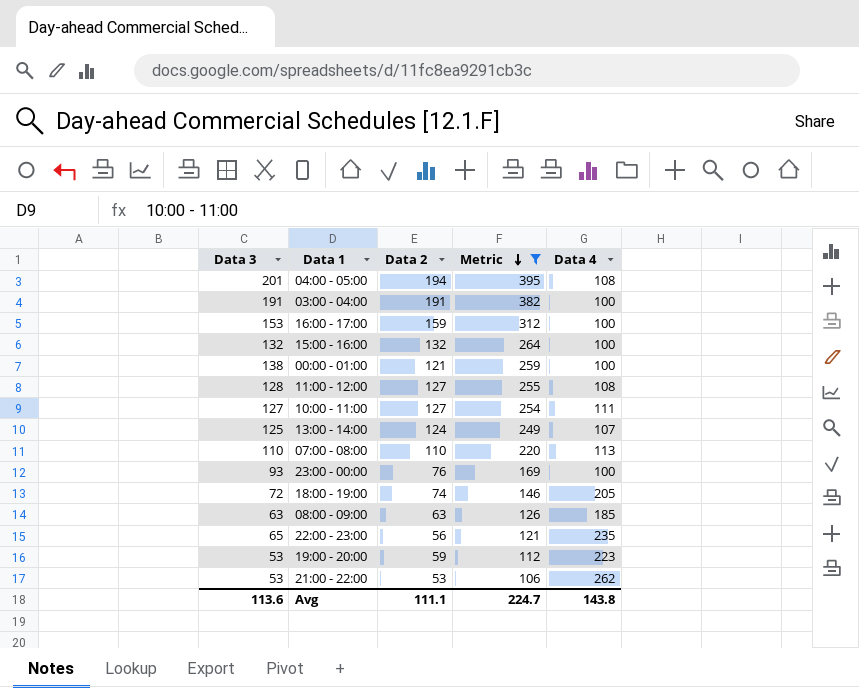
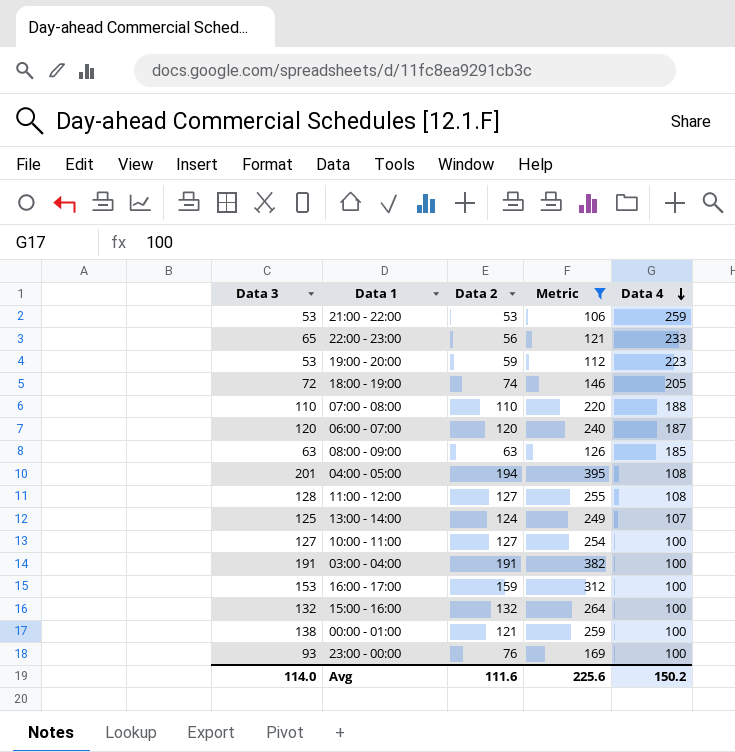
row order: Metric descending -> Data 4 descending
21:00 - 22:00 | Data 4: 262 -> 259
22:00 - 23:00 | Data 4: 235 -> 233
07:00 - 08:00 | Data 4: 113 -> 188
row 06:00 - 07:00: none -> 120 | 120 | 240 | 187
10:00 - 11:00 | Data 4: 111 -> 100
Avg | Data 3: 113.6 -> 114.0
Avg | Data 2: 111.1 -> 111.6
Avg | Metric: 224.7 -> 225.6
Avg | Data 4: 143.8 -> 150.2

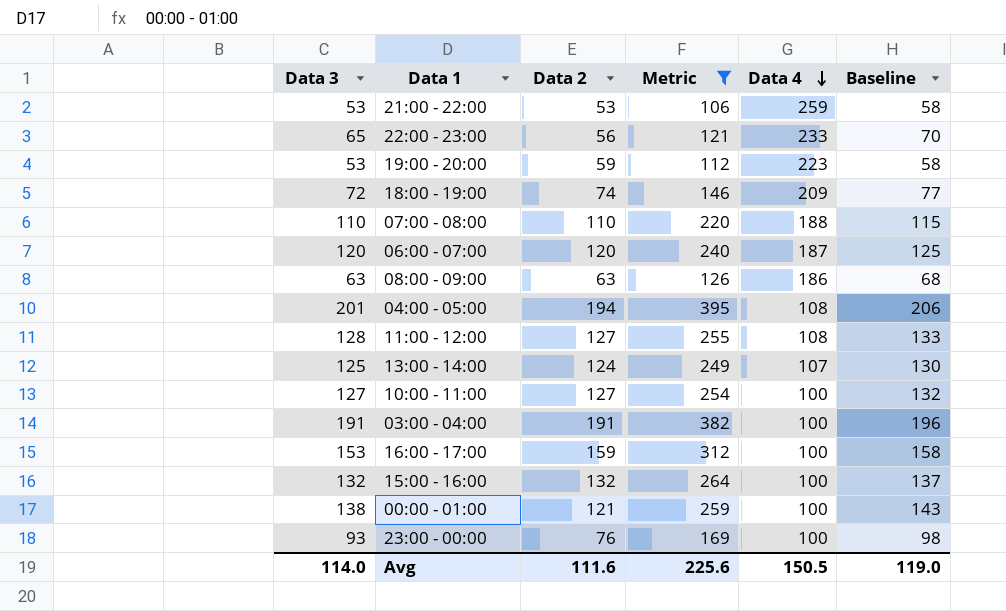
column Baseline | formula: none -> [Data 3] + 5
18:00 - 19:00 | Data 4: 205 -> 209
08:00 - 09:00 | Data 4: 185 -> 186
Avg | Data 4: 150.2 -> 150.5

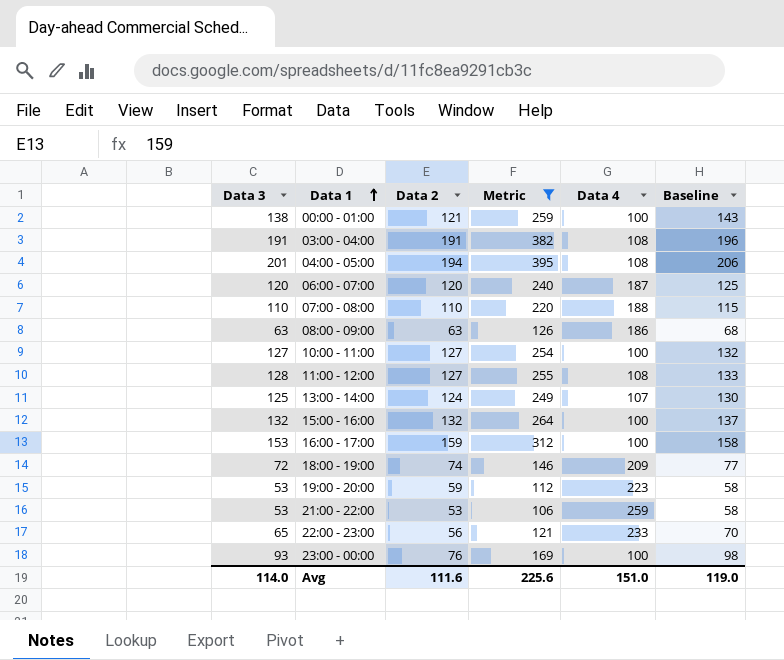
row order: Data 4 descending -> Data 1 ascending
03:00 - 04:00 | Data 4: 100 -> 108
Avg | Data 4: 150.5 -> 151.0

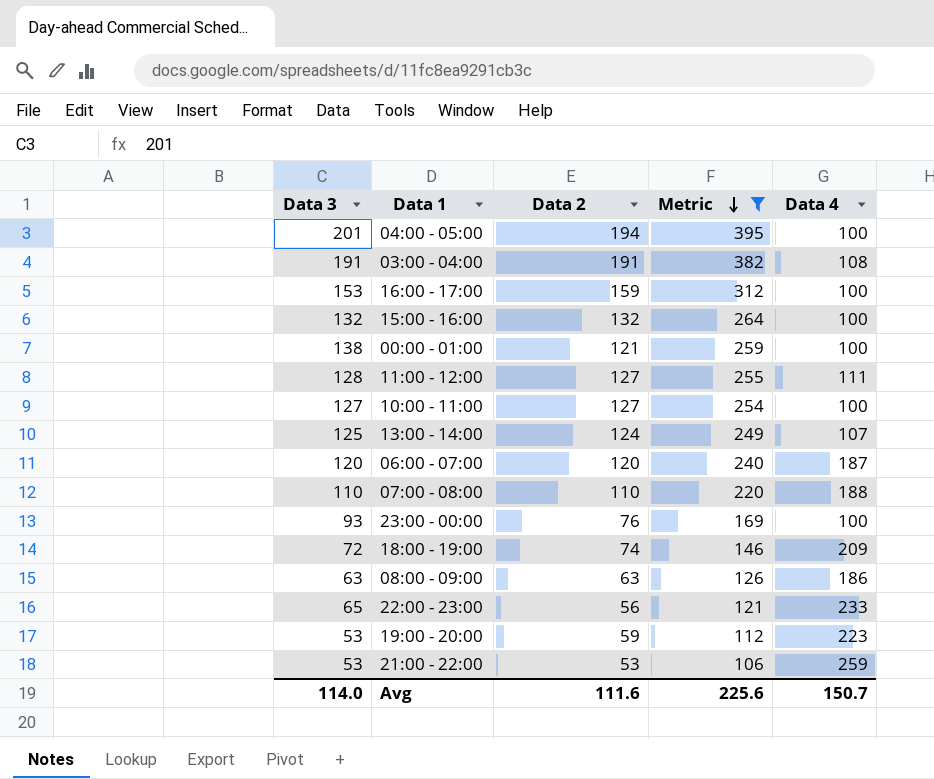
row order: Data 1 ascending -> Metric descending
column Baseline | formula: [Data 3] + 5 -> none
04:00 - 05:00 | Data 4: 108 -> 100
11:00 - 12:00 | Data 4: 108 -> 111
Avg | Data 4: 151.0 -> 150.7

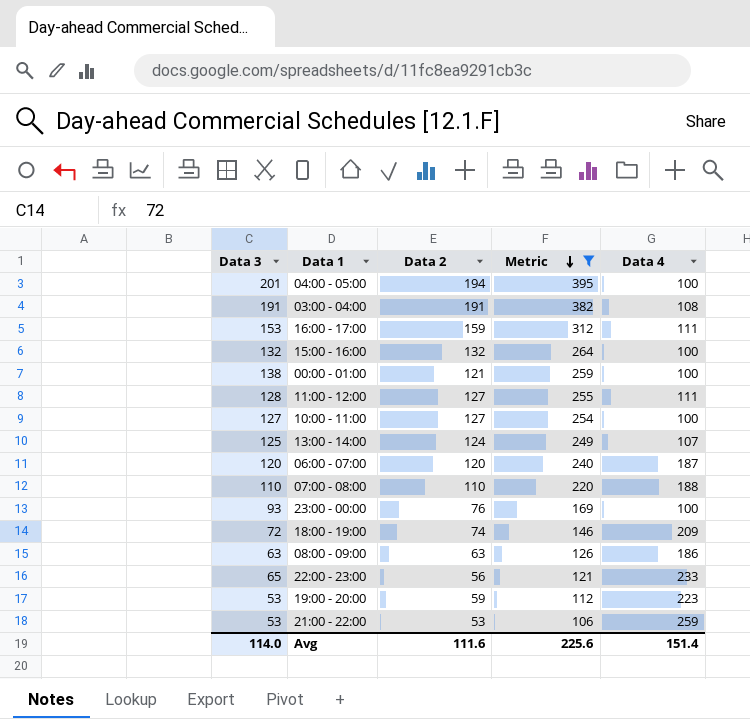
16:00 - 17:00 | Data 4: 100 -> 111
Avg | Data 4: 150.7 -> 151.4

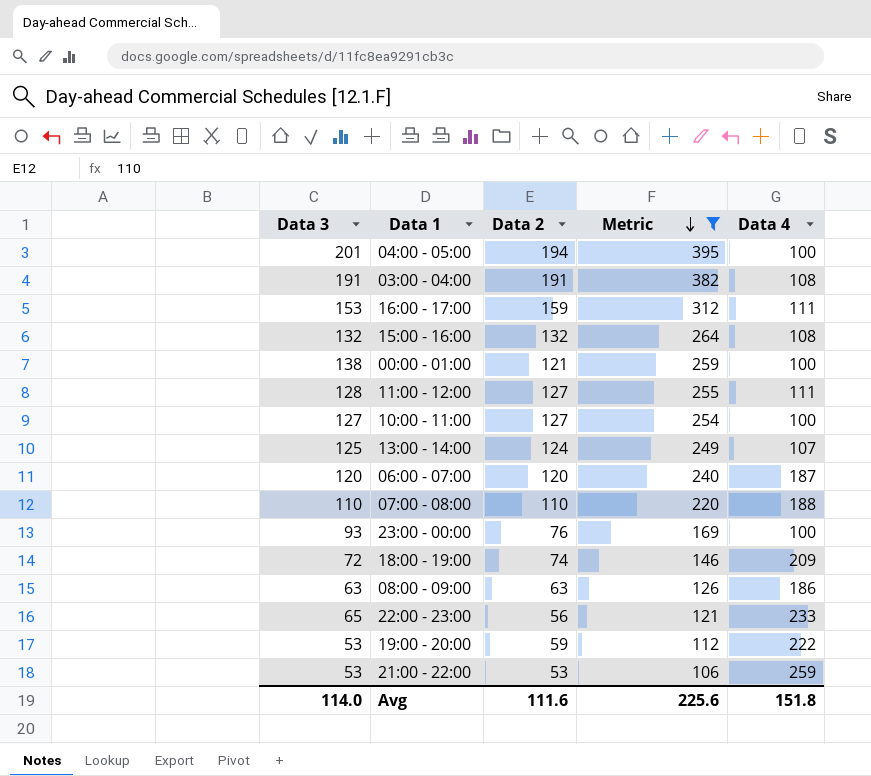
15:00 - 16:00 | Data 4: 100 -> 108
19:00 - 20:00 | Data 4: 223 -> 222
Avg | Data 4: 151.4 -> 151.8

